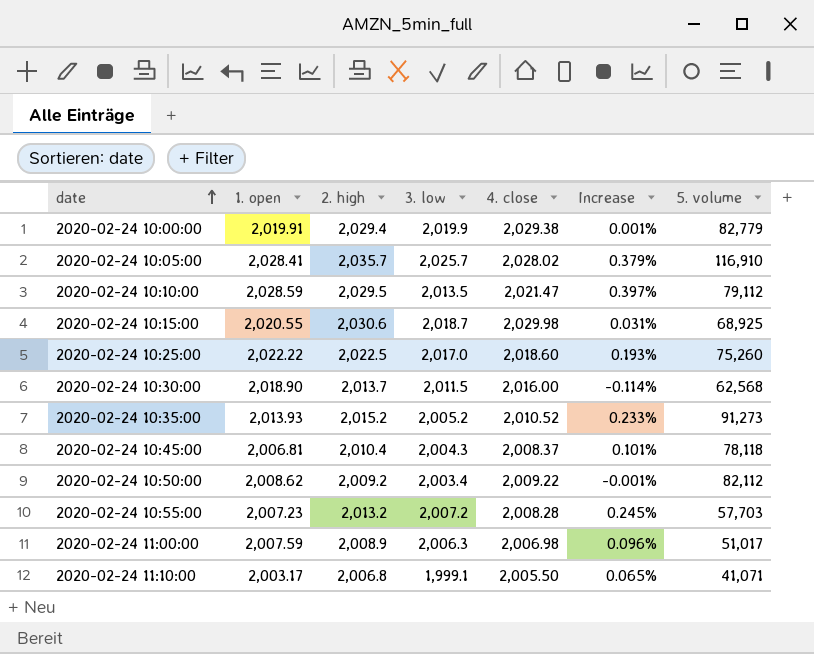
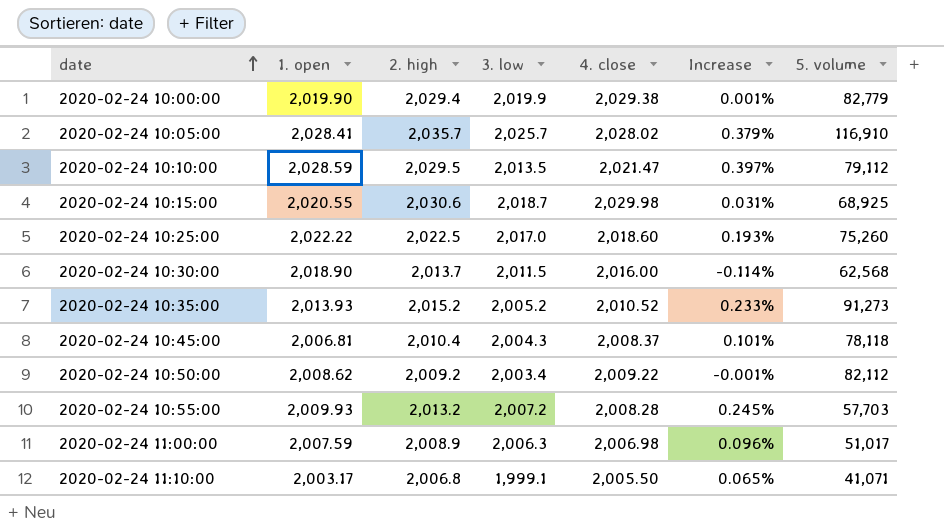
2020-02-24 10:00:00 | 1. open: 2,019.91 -> 2,019.90
2020-02-24 10:55:00 | 1. open: 2,007.23 -> 2,009.93

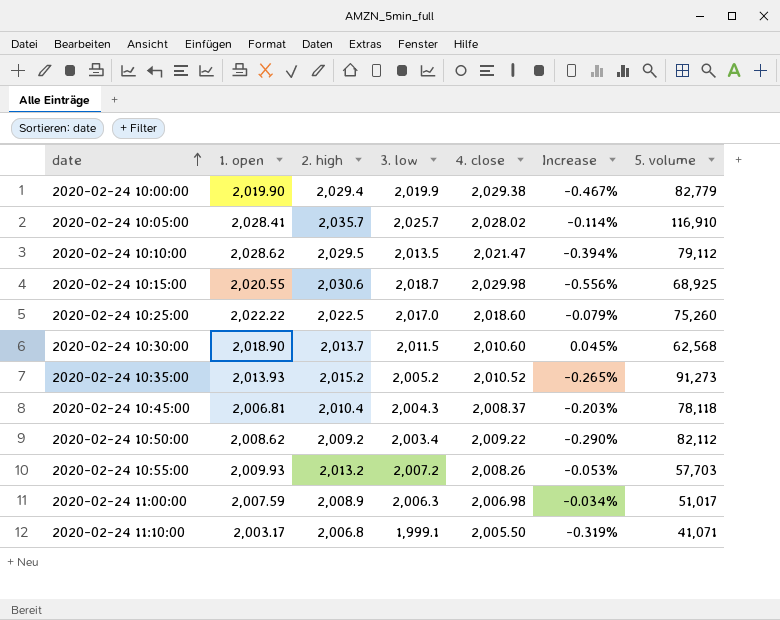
column Increase | formula: ([2. high] - [4. close]) / [4. close] -> ([3. low] - [4. close]) / [4. close]
2020-02-24 10:10:00 | 1. open: 2,028.59 -> 2,028.62
2020-02-24 10:30:00 | 4. close: 2,016.00 -> 2,010.60
2020-02-24 10:55:00 | 4. close: 2,008.28 -> 2,008.26

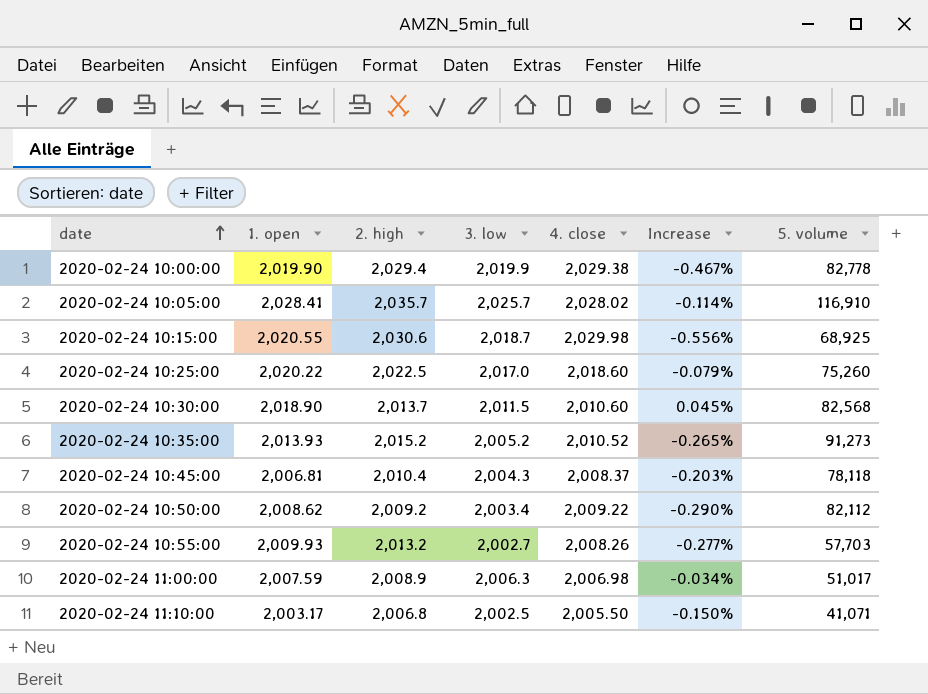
row 2020-02-24 10:10:00: 2,028.62 | 2,029.5 | 2,013.5 | 2,021.47 | -0.394% | 79,112 -> none
2020-02-24 10:00:00 | 5. volume: 82,779 -> 82,778
2020-02-24 10:25:00 | 1. open: 2,022.22 -> 2,020.22
2020-02-24 10:30:00 | 5. volume: 62,568 -> 82,568
2020-02-24 10:55:00 | 3. low: 2,007.2 -> 2,002.7
2020-02-24 10:55:00 | Increase: -0.053% -> -0.277%
2020-02-24 11:10:00 | 3. low: 1,999.1 -> 2,002.5
2020-02-24 11:10:00 | Increase: -0.319% -> -0.150%

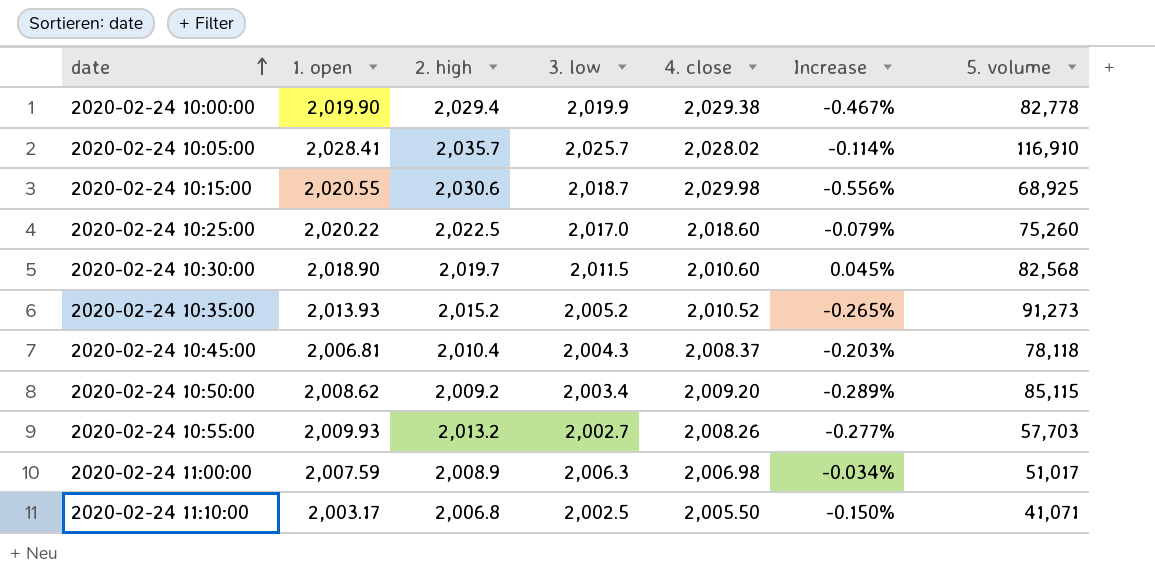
2020-02-24 10:30:00 | 2. high: 2,013.7 -> 2,019.7
2020-02-24 10:50:00 | 4. close: 2,009.22 -> 2,009.20
2020-02-24 10:50:00 | Increase: -0.290% -> -0.289%
2020-02-24 10:50:00 | 5. volume: 82,112 -> 85,115

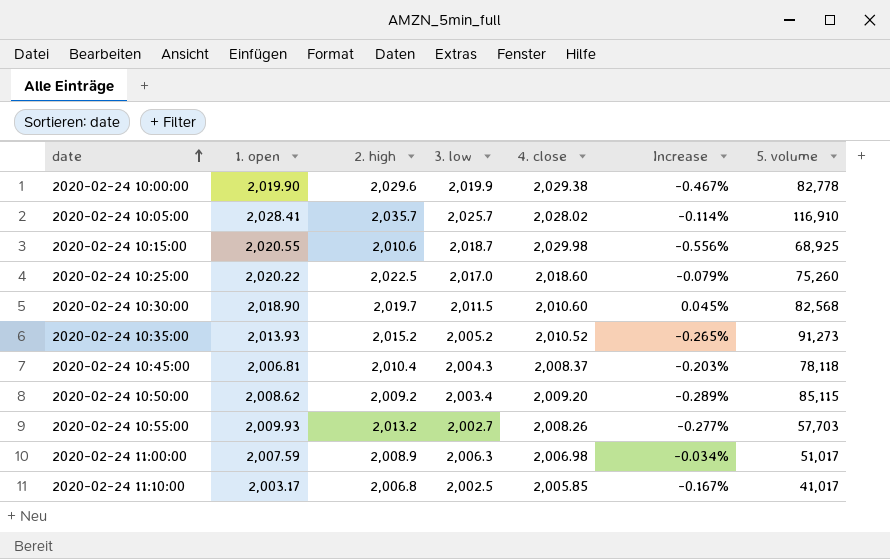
2020-02-24 10:00:00 | 2. high: 2,029.4 -> 2,029.6
2020-02-24 10:15:00 | 2. high: 2,030.6 -> 2,010.6
2020-02-24 11:10:00 | 4. close: 2,005.50 -> 2,005.85
2020-02-24 11:10:00 | Increase: -0.150% -> -0.167%
2020-02-24 11:10:00 | 5. volume: 41,071 -> 41,017

